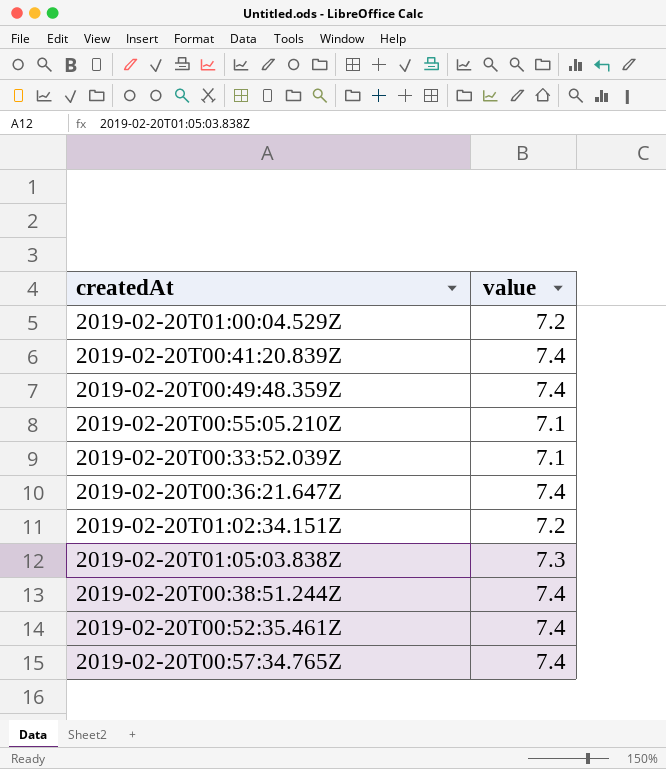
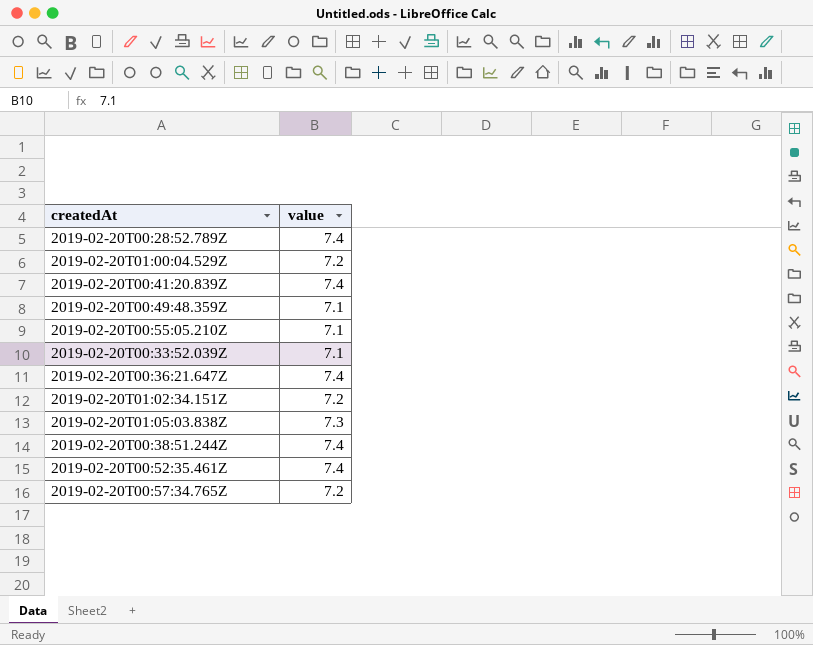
row 2019-02-20T00:28:52.789Z: none -> 7.4
2019-02-20T00:49:48.359Z | value: 7.4 -> 7.1
2019-02-20T00:57:34.765Z | value: 7.4 -> 7.2

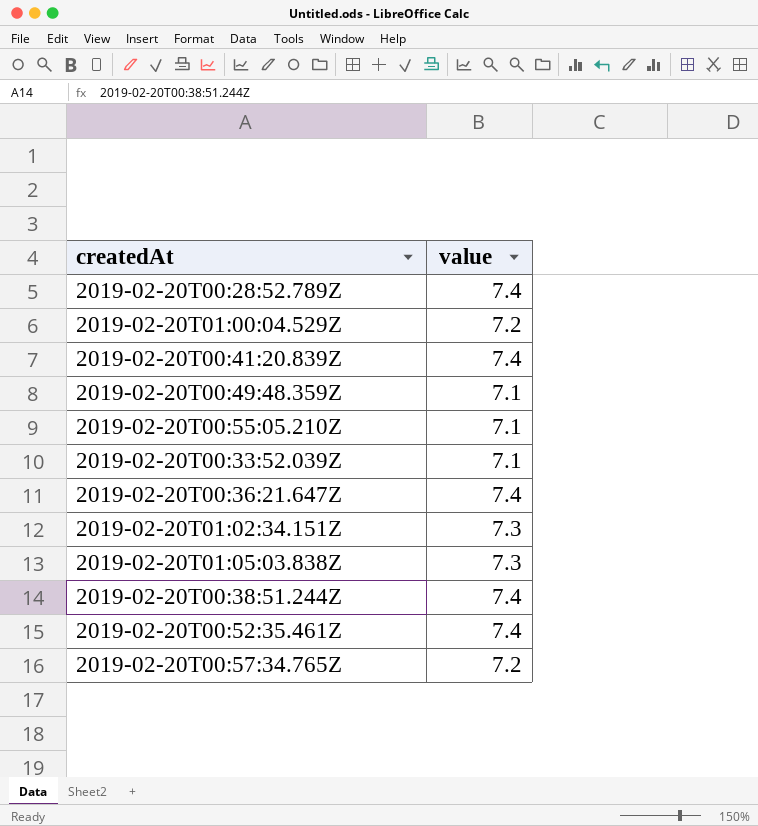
2019-02-20T01:02:34.151Z | value: 7.2 -> 7.3

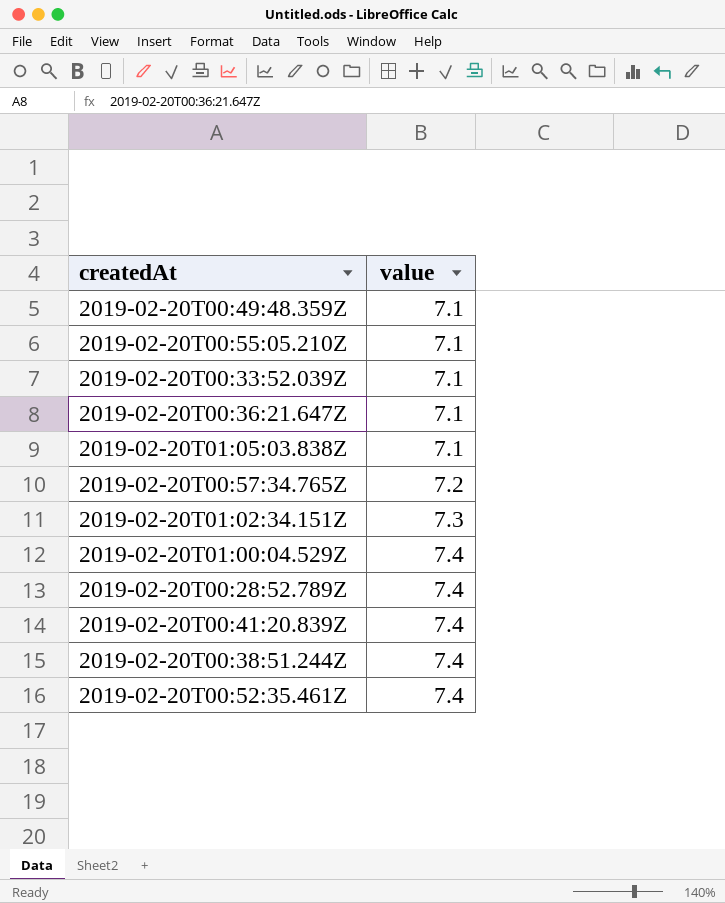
row order: none -> value ascending
2019-02-20T00:36:21.647Z | value: 7.4 -> 7.1
2019-02-20T01:05:03.838Z | value: 7.3 -> 7.1
2019-02-20T01:00:04.529Z | value: 7.2 -> 7.4

